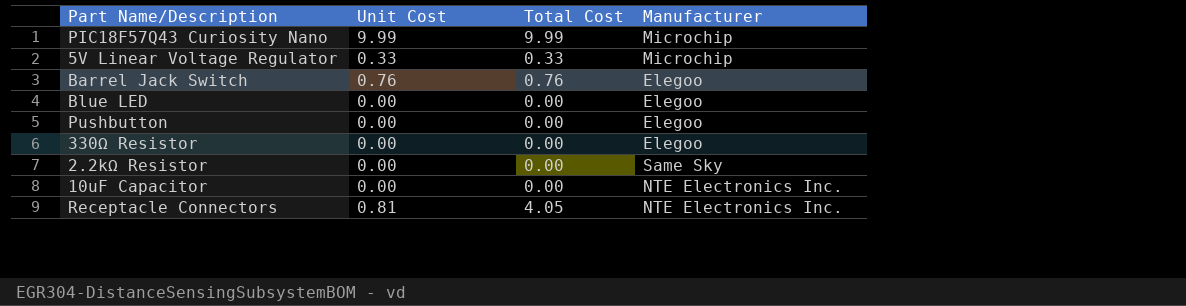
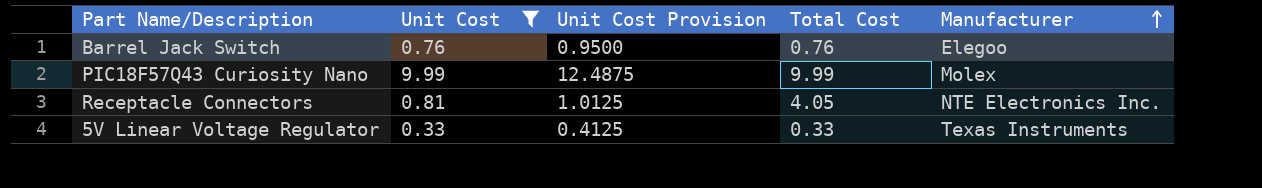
filter: none -> Unit Cost != 0.00
row order: none -> Manufacturer ascending
column Unit Cost Provision | formula: none -> [Unit Cost] * 1.25
PIC18F57Q43 Curiosity Nano | Manufacturer: Microchip -> Molex
5V Linear Voltage Regulator | Manufacturer: Microchip -> Texas Instruments

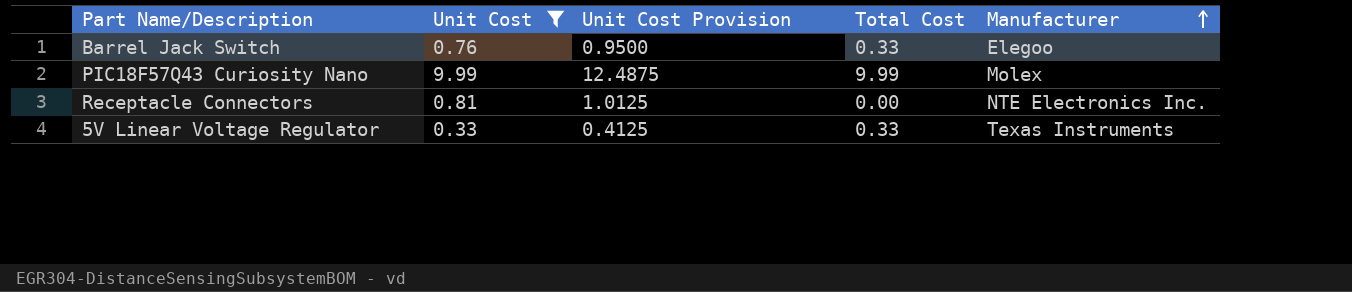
Barrel Jack Switch | Total Cost: 0.76 -> 0.33
Receptacle Connectors | Total Cost: 4.05 -> 0.00

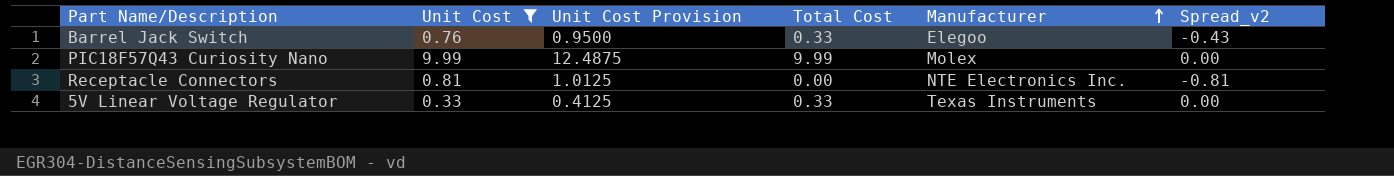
column Spread_v2 | formula: none -> [Total Cost] - [Unit Cost]

